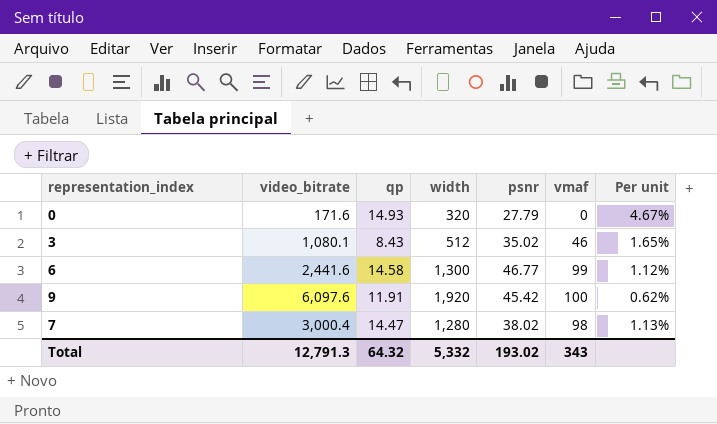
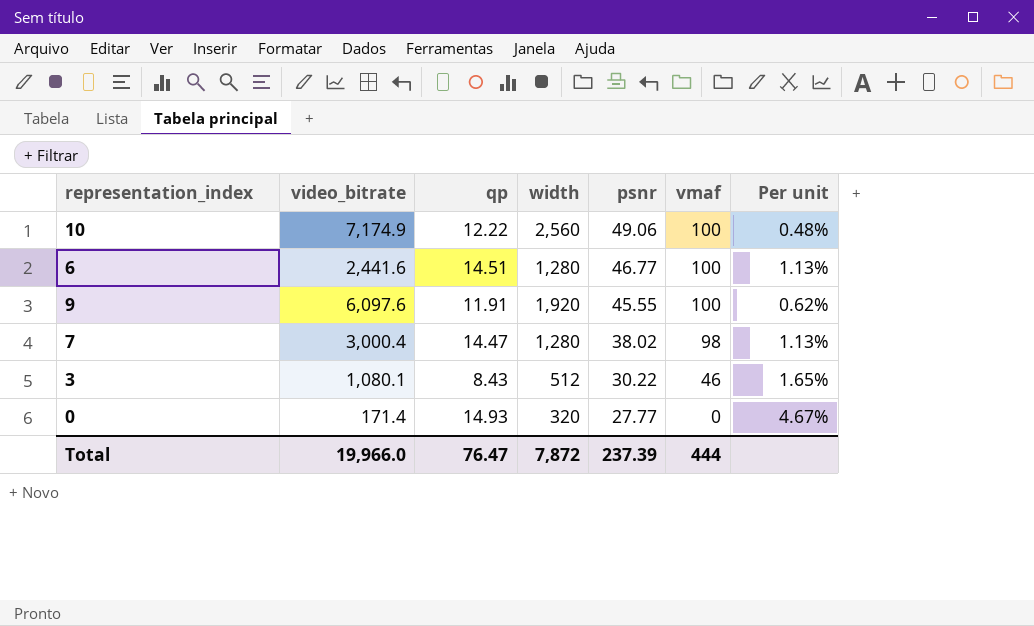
row order: none -> psnr descending
row 10: none -> 7,174.9 | 12.22 | 2,560 | 49.06 | 100 | 0.48%
6 | qp: 14.58 -> 14.51
6 | width: 1,300 -> 1,280
6 | vmaf: 99 -> 100
6 | Per unit: 1.12% -> 1.13%
9 | psnr: 45.42 -> 45.55
3 | psnr: 35.02 -> 30.22
0 | video_bitrate: 171.6 -> 171.4
0 | psnr: 27.79 -> 27.77
Total | video_bitrate: 12,791.3 -> 19,966.0
Total | qp: 64.32 -> 76.47
Total | width: 5,332 -> 7,872
Total | psnr: 193.02 -> 237.39
Total | vmaf: 343 -> 444

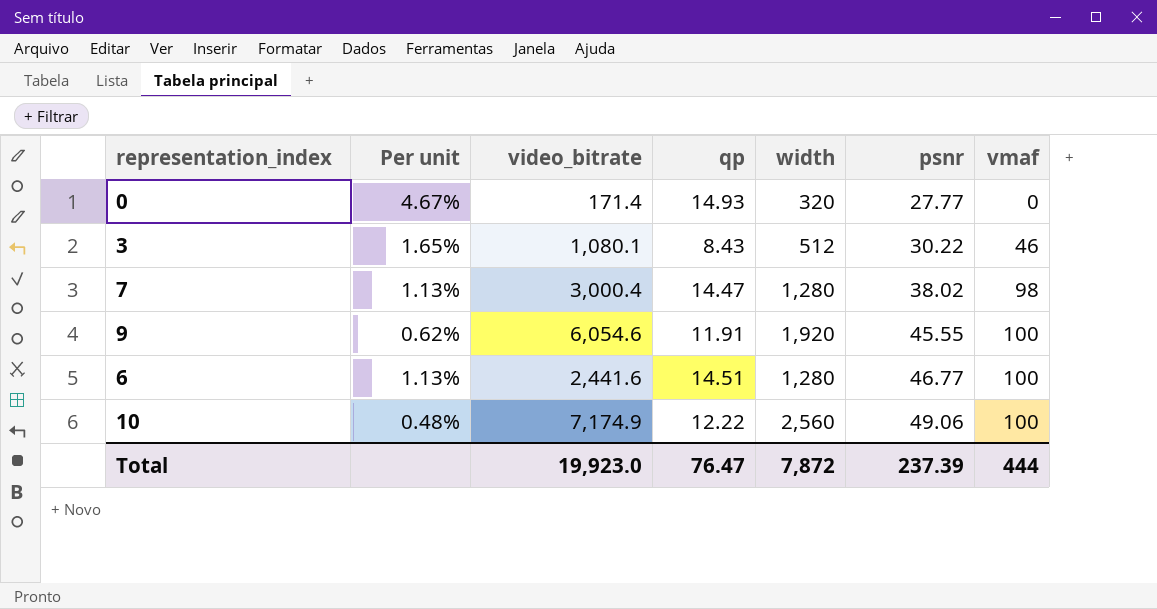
row order: psnr descending -> psnr ascending
column Per unit | position: 7 -> 2
9 | video_bitrate: 6,097.6 -> 6,054.6
Total | video_bitrate: 19,966.0 -> 19,923.0

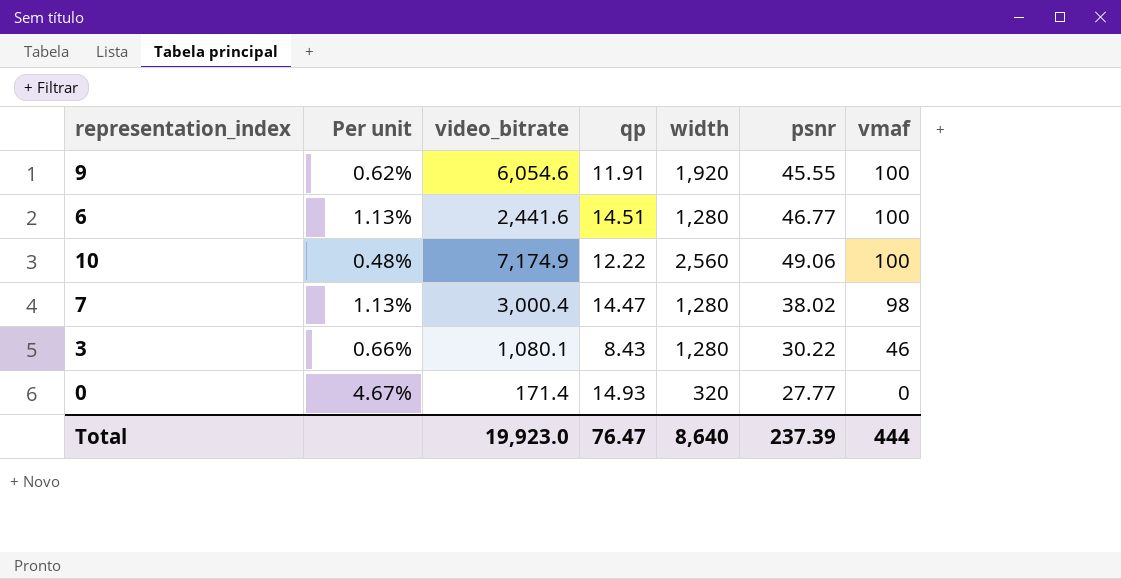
row order: psnr ascending -> vmaf descending
3 | Per unit: 1.65% -> 0.66%
3 | width: 512 -> 1,280
Total | width: 7,872 -> 8,640

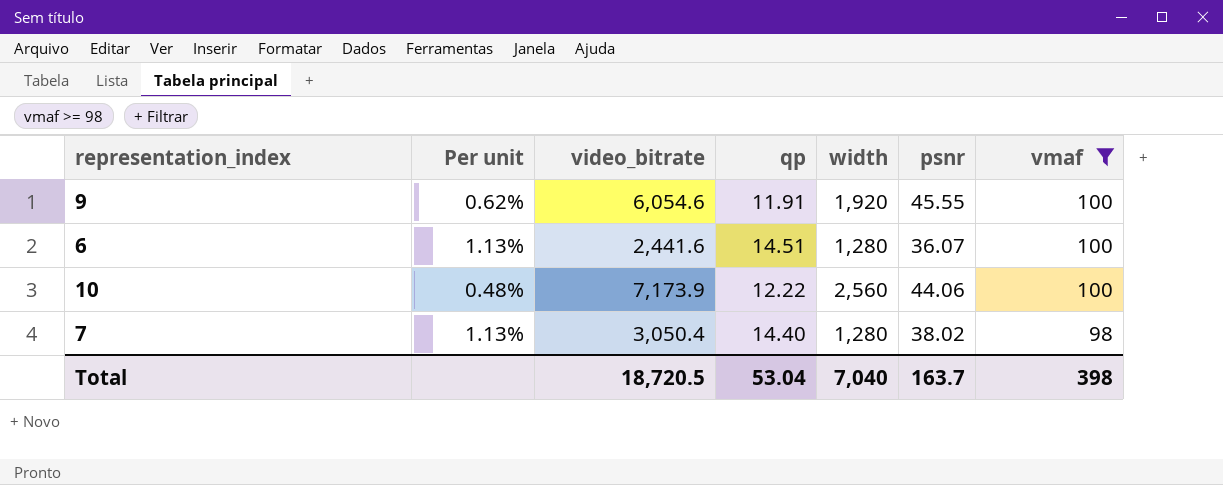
filter: none -> vmaf >= 98
6 | psnr: 46.77 -> 36.07
10 | video_bitrate: 7,174.9 -> 7,173.9
10 | psnr: 49.06 -> 44.06
7 | video_bitrate: 3,000.4 -> 3,050.4
7 | qp: 14.47 -> 14.40
Total | video_bitrate: 19,923.0 -> 18,720.5
Total | qp: 76.47 -> 53.04
Total | width: 8,640 -> 7,040
Total | psnr: 237.39 -> 163.7
Total | vmaf: 444 -> 398

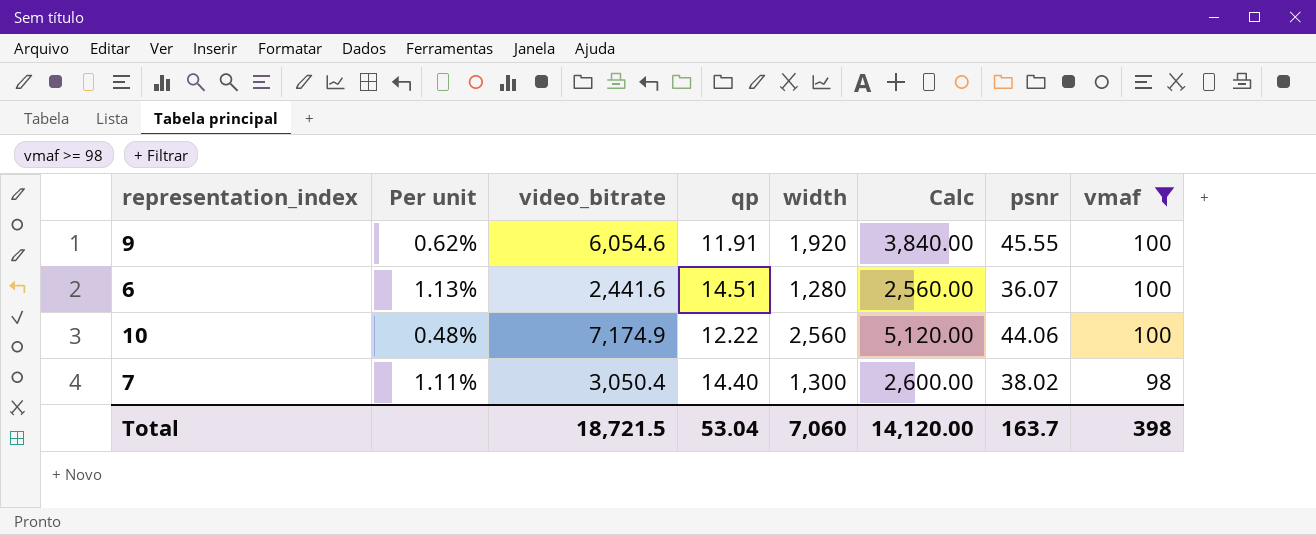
column Calc | formula: none -> [width] * 2
10 | video_bitrate: 7,173.9 -> 7,174.9
7 | Per unit: 1.13% -> 1.11%
7 | width: 1,280 -> 1,300
Total | video_bitrate: 18,720.5 -> 18,721.5
Total | width: 7,040 -> 7,060

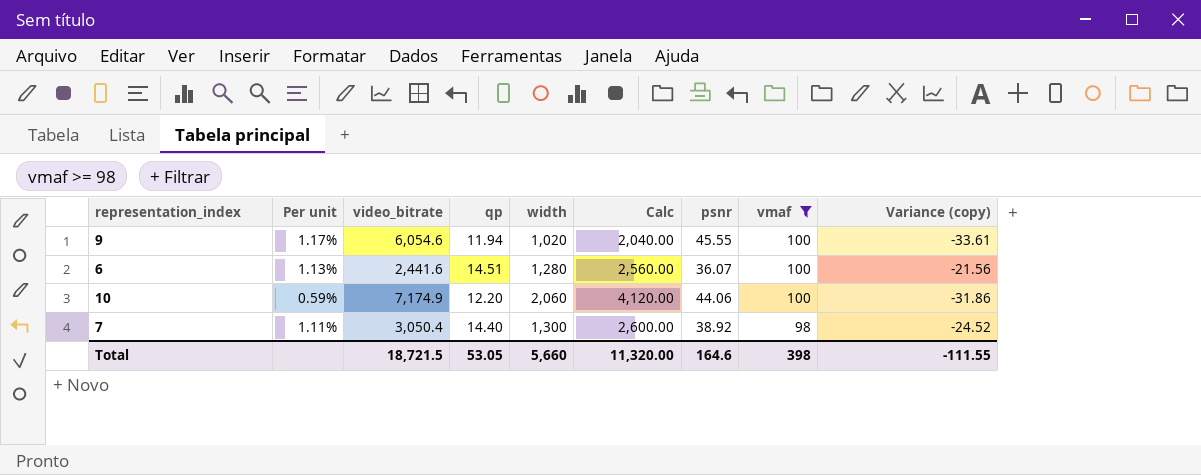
column Variance (copy) | formula: none -> [qp] - [psnr]
9 | Per unit: 0.62% -> 1.17%
9 | qp: 11.91 -> 11.94
9 | width: 1,920 -> 1,020
9 | Calc: 3,840.00 -> 2,040.00
10 | Per unit: 0.48% -> 0.59%
10 | qp: 12.22 -> 12.20
10 | width: 2,560 -> 2,060
10 | Calc: 5,120.00 -> 4,120.00
7 | psnr: 38.02 -> 38.92
Total | qp: 53.04 -> 53.05
Total | width: 7,060 -> 5,660
Total | Calc: 14,120.00 -> 11,320.00
Total | psnr: 163.7 -> 164.6

